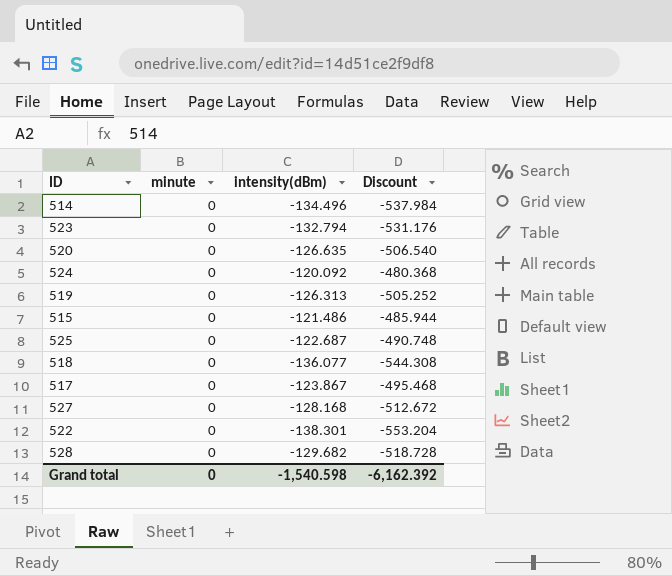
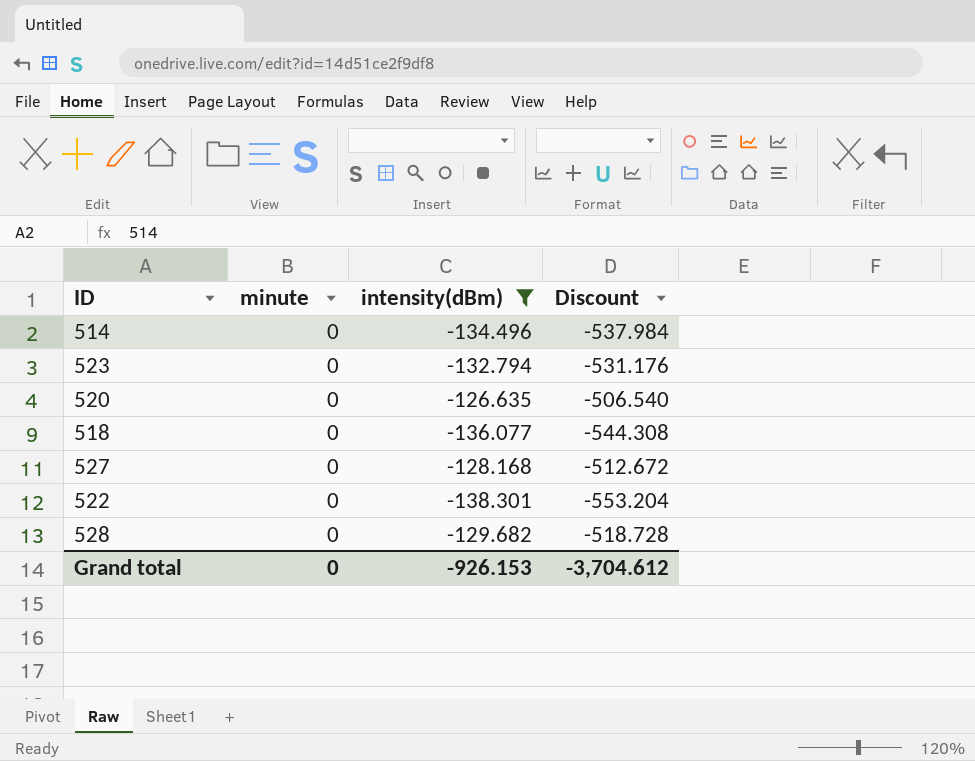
filter: none -> intensity(dBm) <= -126.635
Grand total | intensity(dBm): -1,540.598 -> -926.153
Grand total | Discount: -6,162.392 -> -3,704.612

